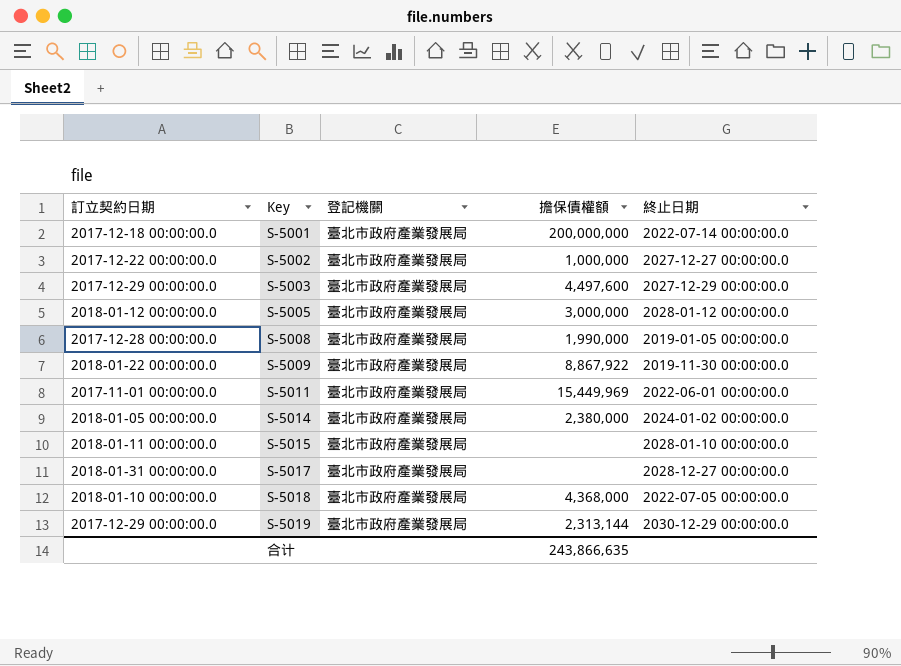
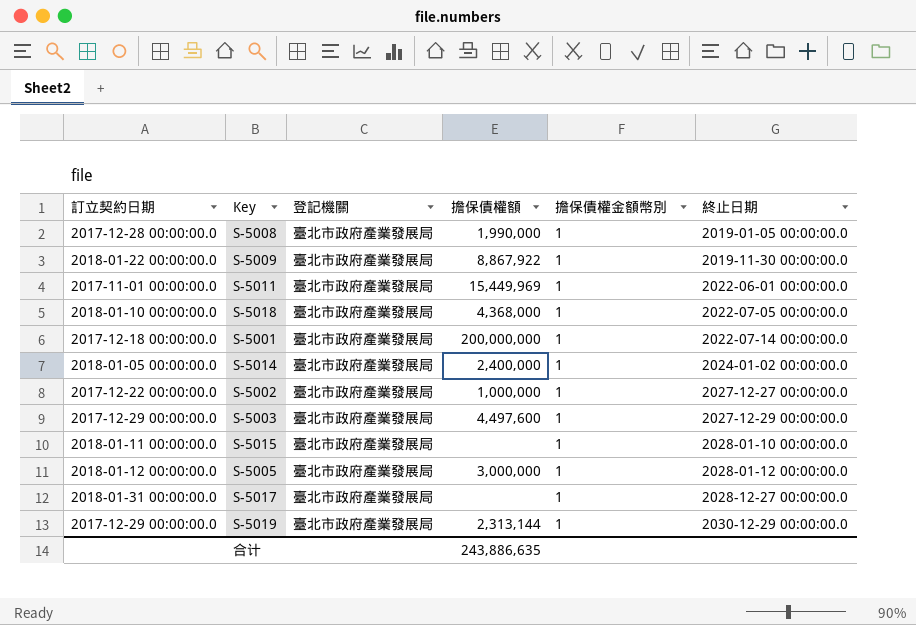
row order: Key ascending -> 終止日期 ascending
column 擔保債權金額幣別 | position: none -> 5
S-5014 | 擔保債權額: 2,380,000 -> 2,400,000
合计 | 擔保債權額: 243,866,635 -> 243,886,635

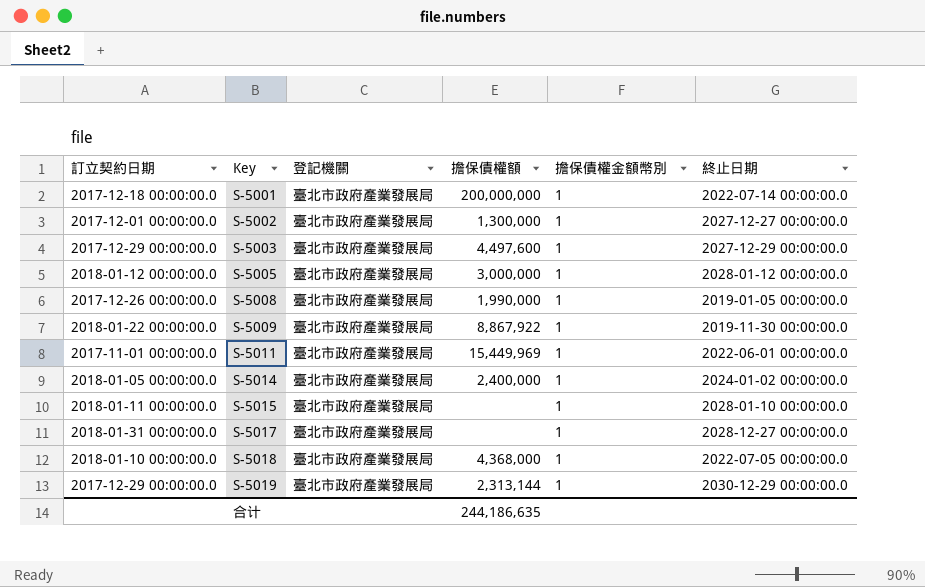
row order: 終止日期 ascending -> Key ascending
S-5002 | 訂立契約日期: 2017-12-22 00:00:00.0 -> 2017-12-01 00:00:00.0
S-5002 | 擔保債權額: 1,000,000 -> 1,300,000
S-5008 | 訂立契約日期: 2017-12-28 00:00:00.0 -> 2017-12-26 00:00:00.0
合计 | 擔保債權額: 243,886,635 -> 244,186,635

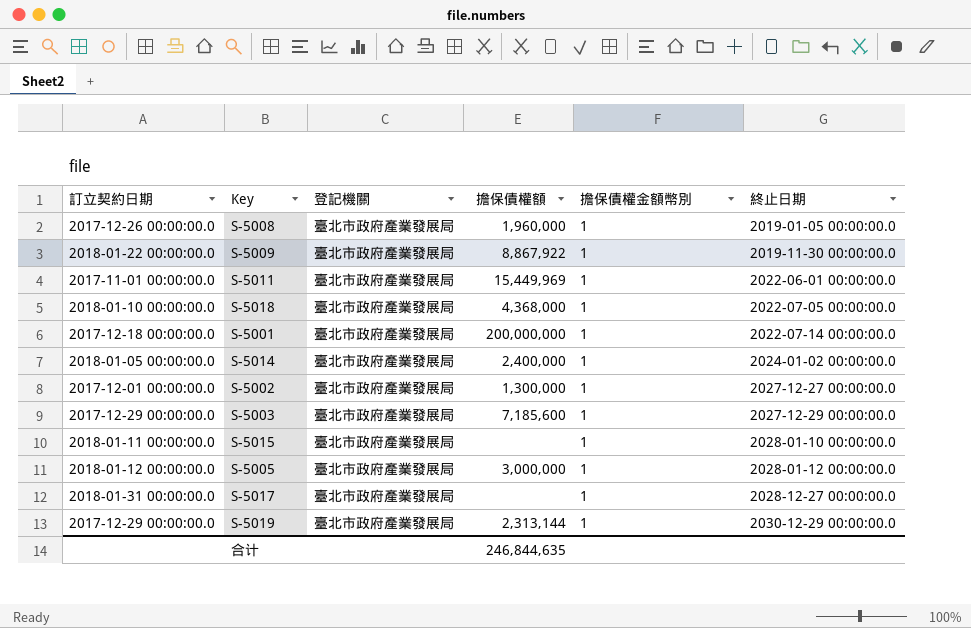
row order: Key ascending -> 終止日期 ascending
S-5008 | 擔保債權額: 1,990,000 -> 1,960,000
S-5003 | 擔保債權額: 4,497,600 -> 7,185,600
合计 | 擔保債權額: 244,186,635 -> 246,844,635

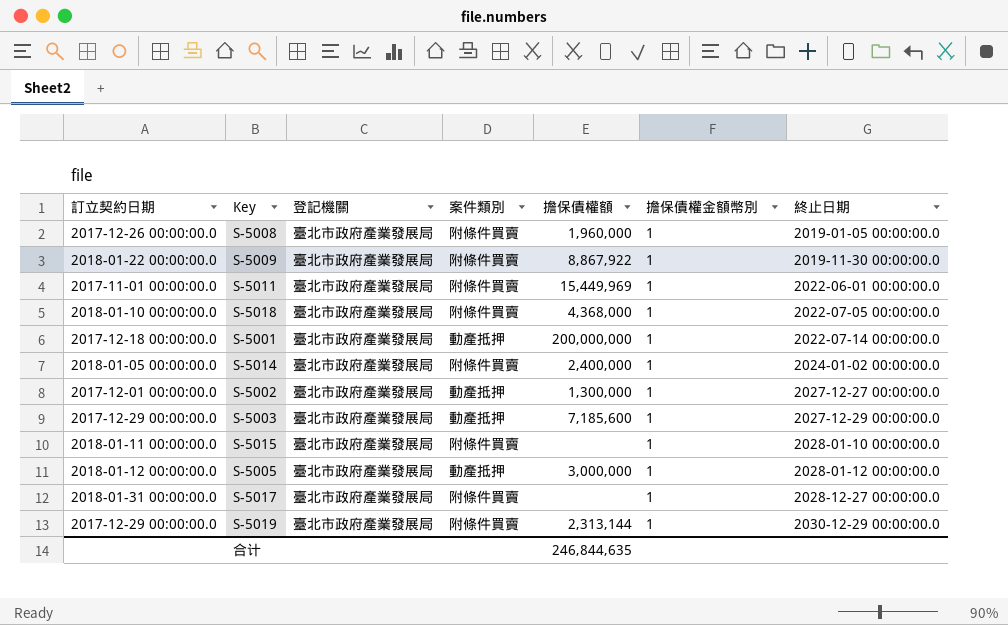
column 案件類別 | position: none -> 4

